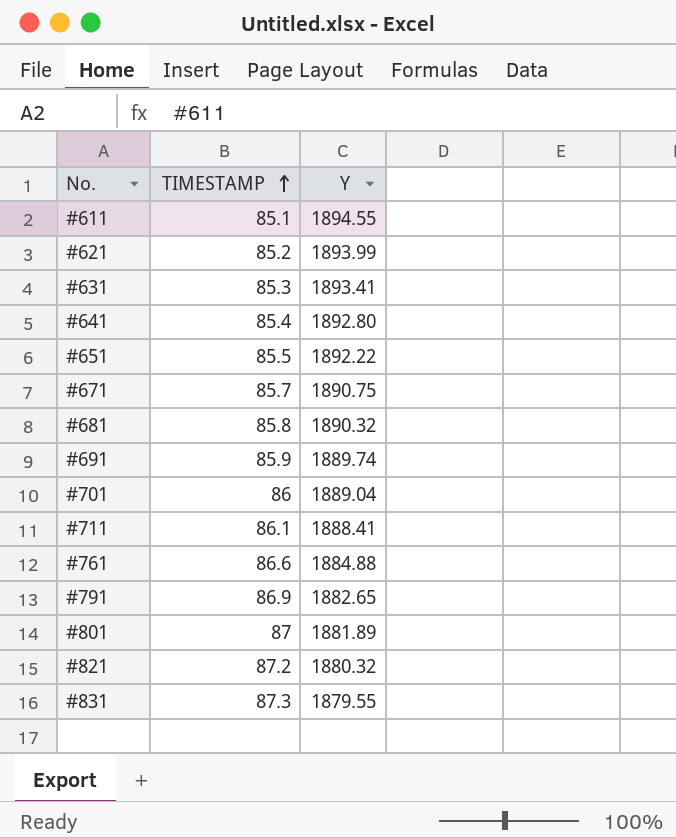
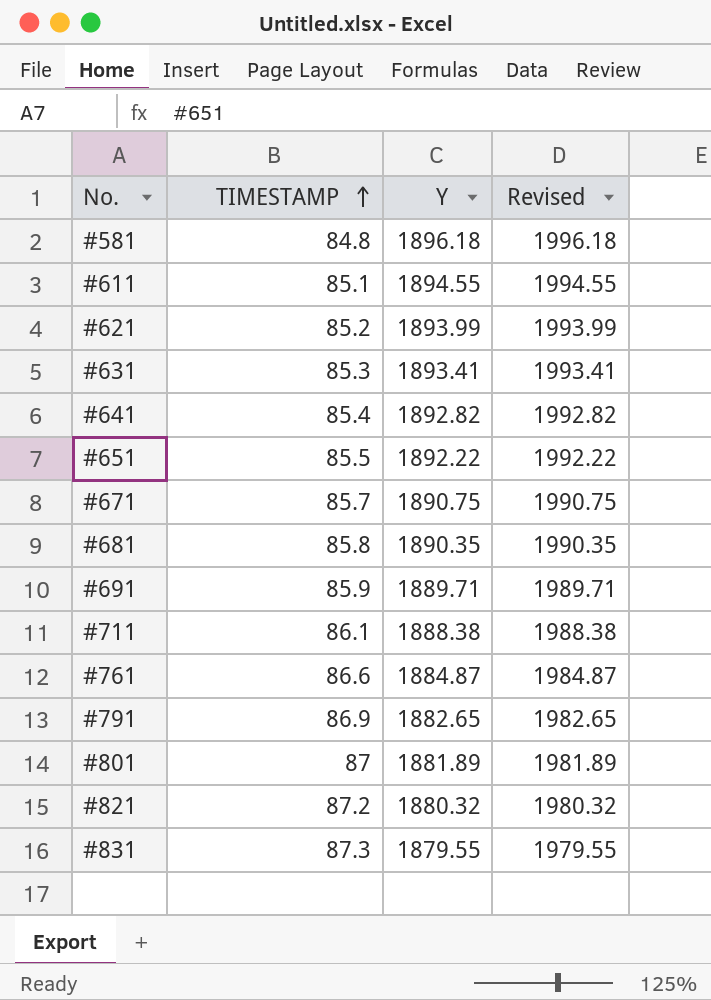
column Revised | formula: none -> [Y] + 100
row #701: 86 | 1889.04 -> none
row #581: none -> 84.8 | 1896.18 | 1996.18
#641 | Y: 1892.80 -> 1892.82
#681 | Y: 1890.32 -> 1890.35
#691 | Y: 1889.74 -> 1889.71
#711 | Y: 1888.41 -> 1888.38
#761 | Y: 1884.88 -> 1884.87

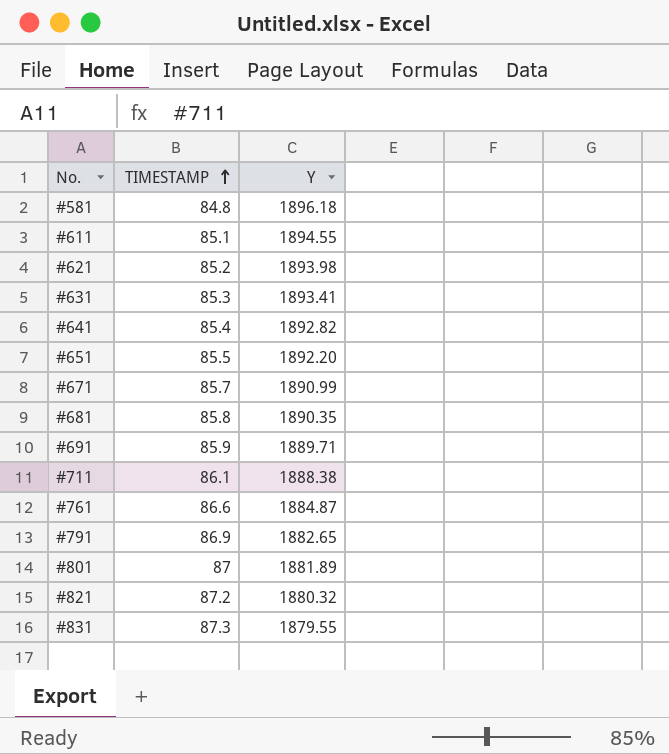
column Revised | formula: [Y] + 100 -> none
#621 | Y: 1893.99 -> 1893.98
#651 | Y: 1892.22 -> 1892.20
#671 | Y: 1890.75 -> 1890.99

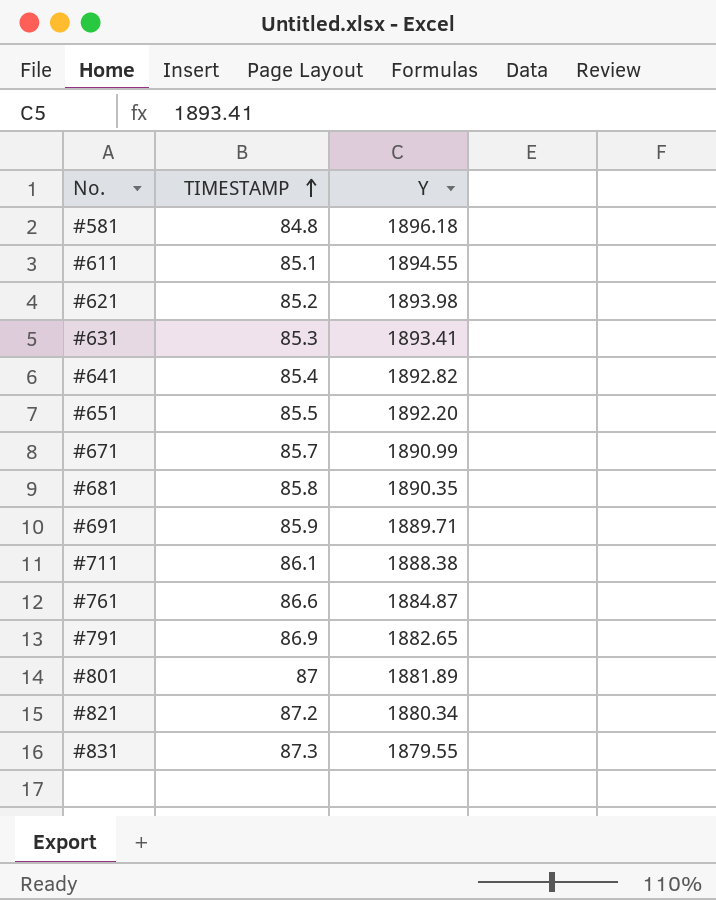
#821 | Y: 1880.32 -> 1880.34

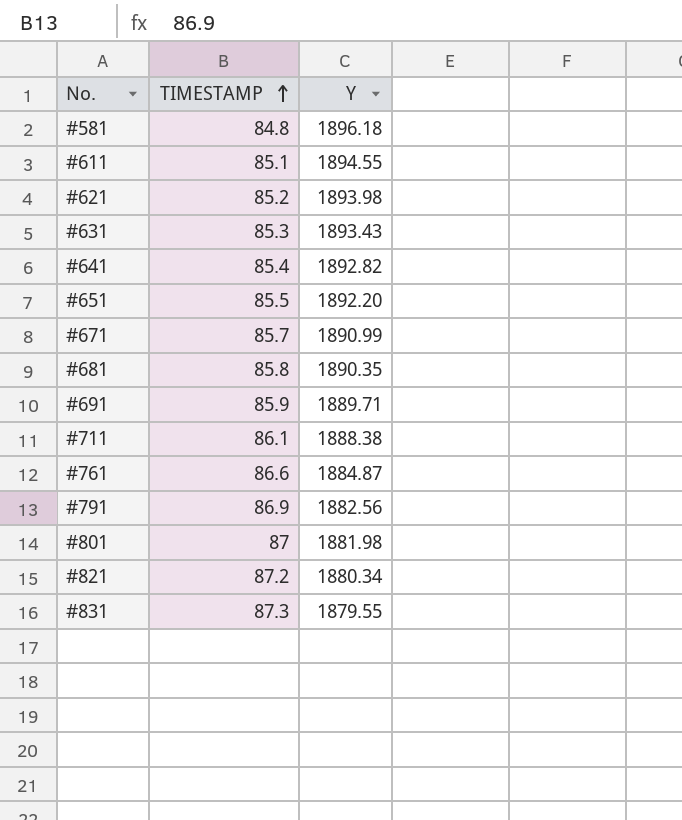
#631 | Y: 1893.41 -> 1893.43
#791 | Y: 1882.65 -> 1882.56
#801 | Y: 1881.89 -> 1881.98

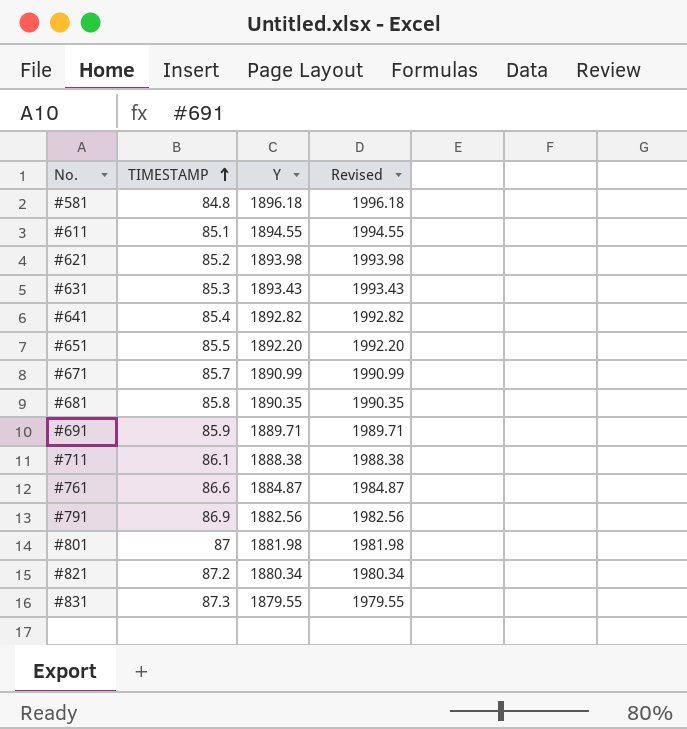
column Revised | formula: none -> [Y] + 100

